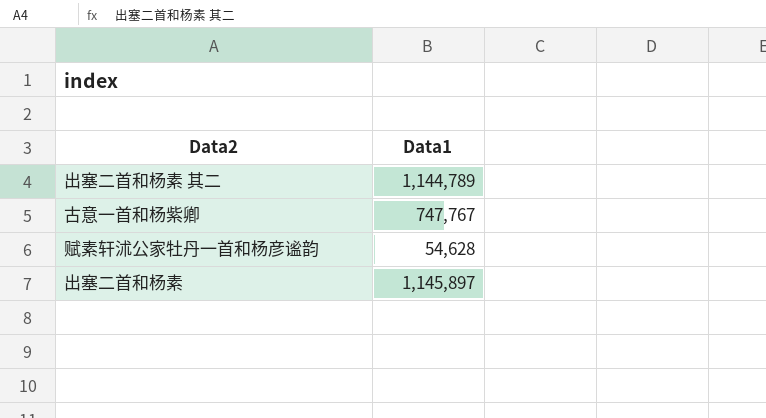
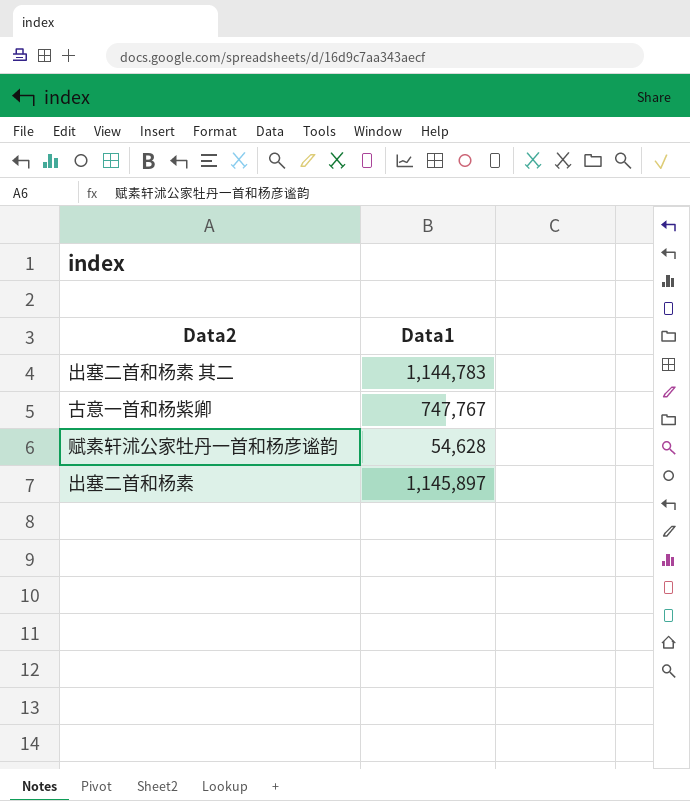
出塞二首和杨素 其二 | Data1: 1,144,789 -> 1,144,783

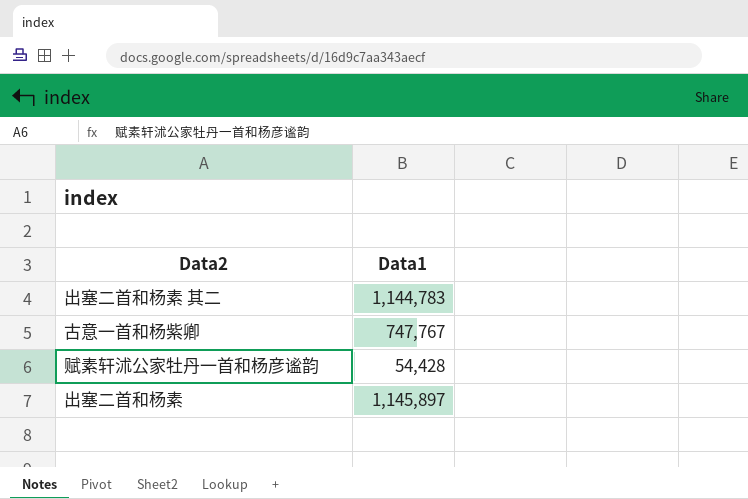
赋素轩沭公家牡丹一首和杨彦谧韵 | Data1: 54,628 -> 54,428

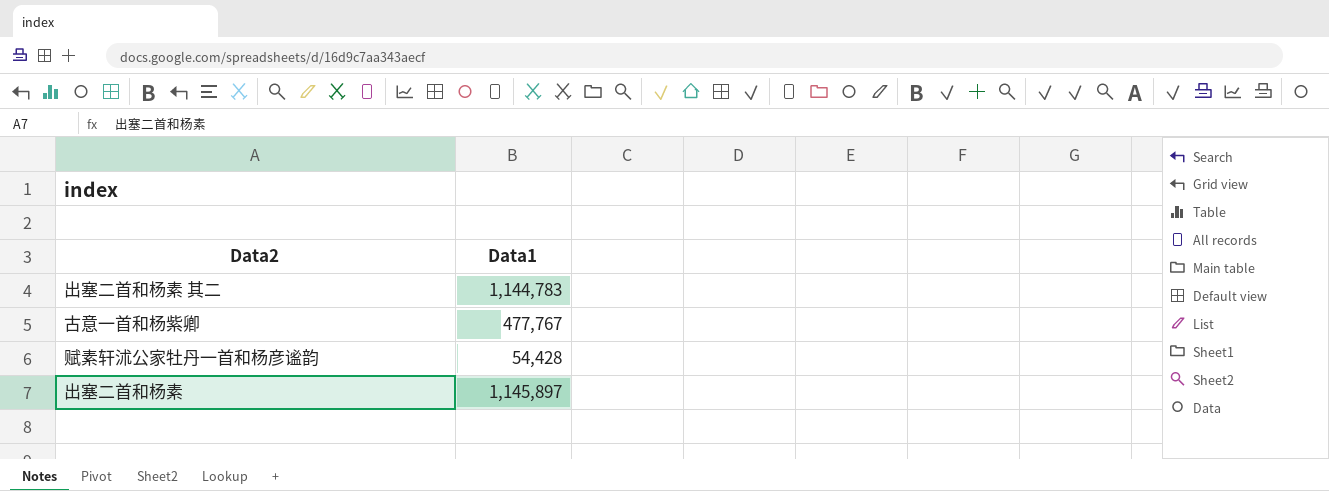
古意一首和杨紫卿 | Data1: 747,767 -> 477,767

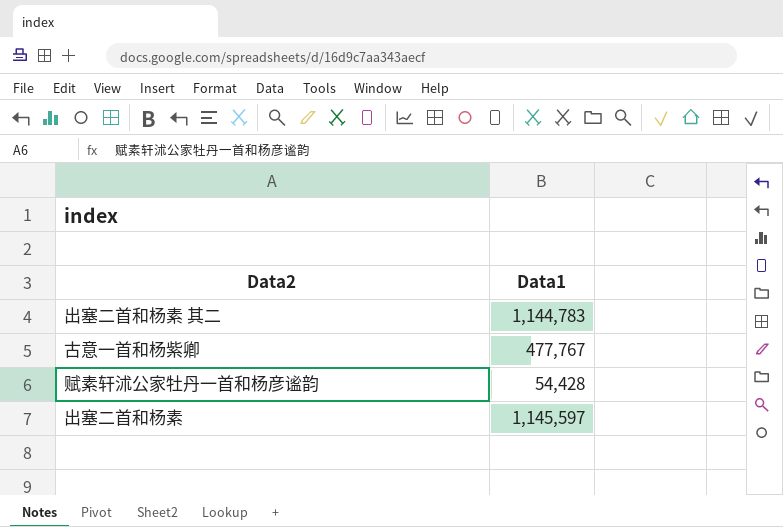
出塞二首和杨素 | Data1: 1,145,897 -> 1,145,597

